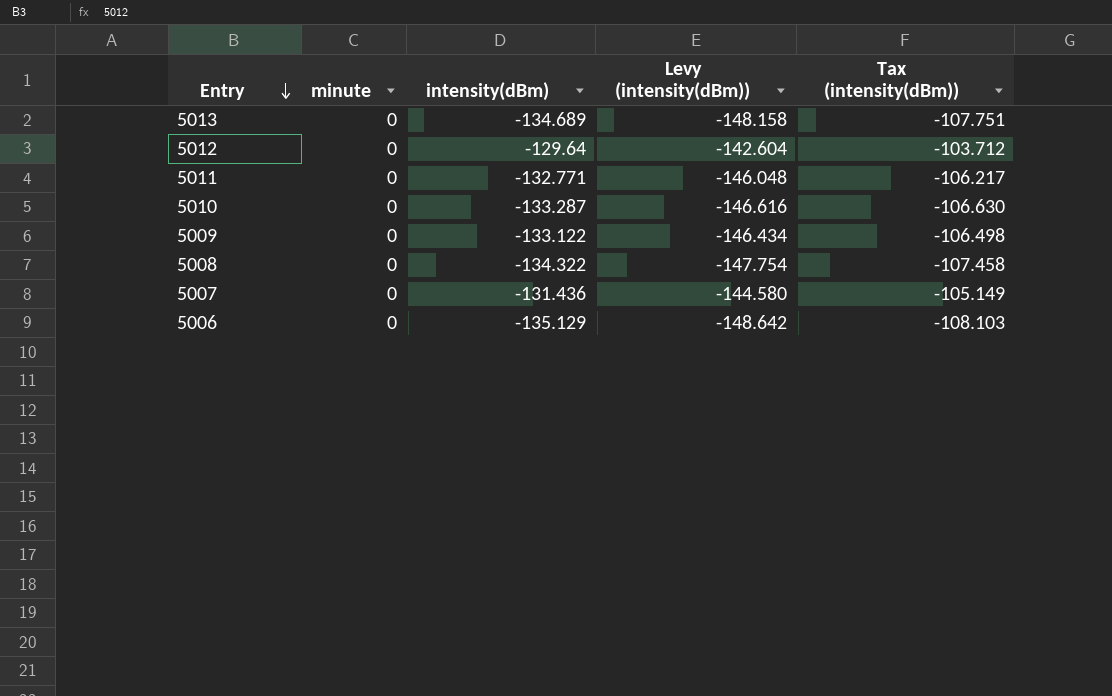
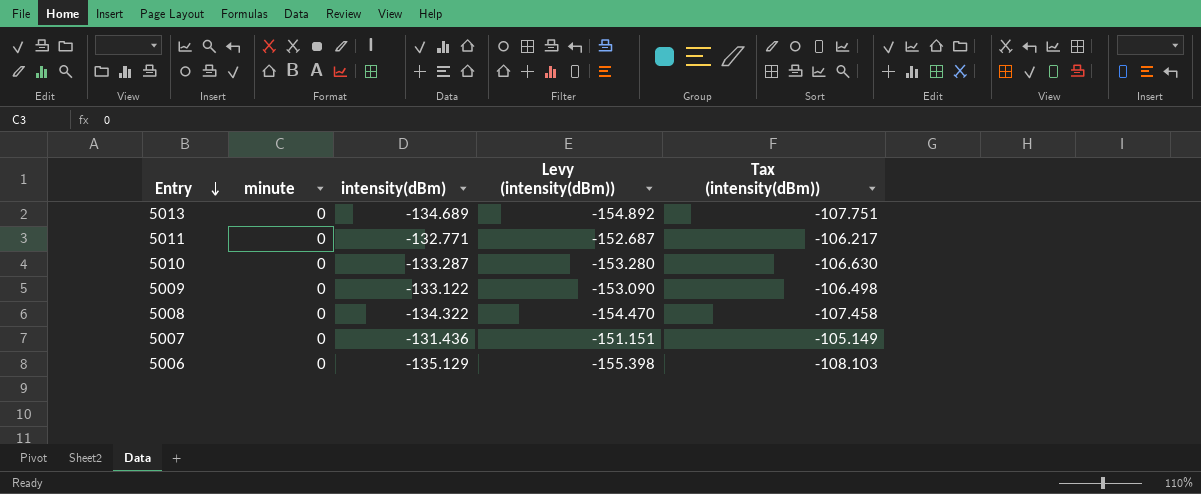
column Levy (intensity(dBm)) | formula: [intensity(dBm)] * 1.1 -> [intensity(dBm)] * 1.15
row 5012: 0 | -129.64 | -142.604 | -103.712 -> none

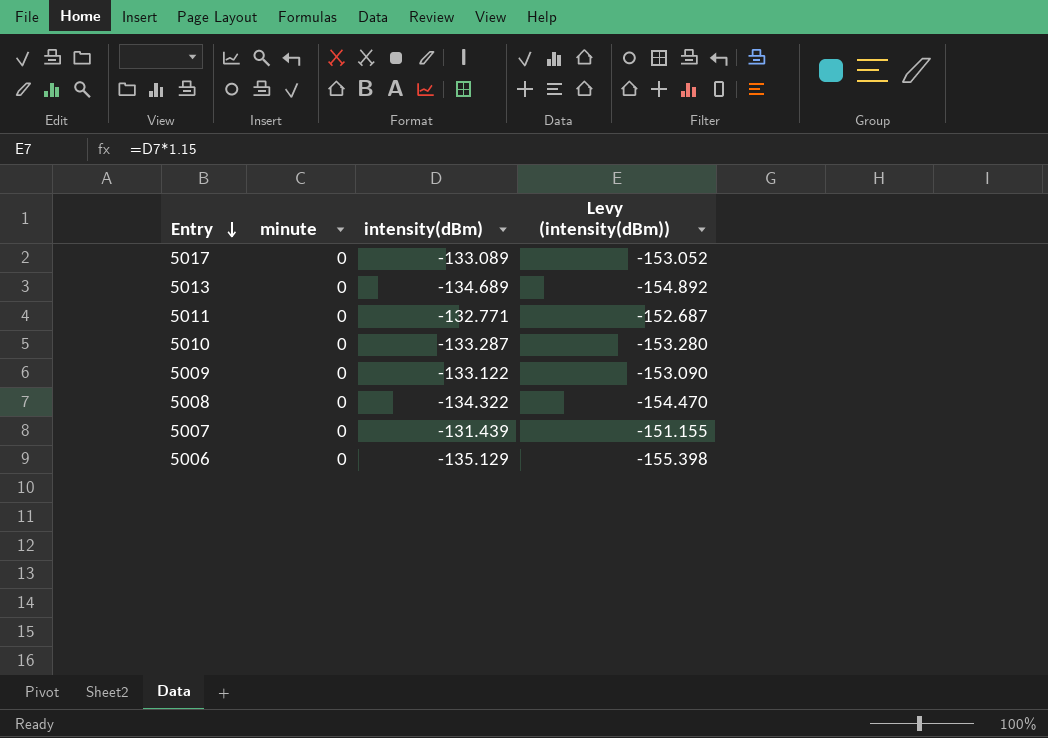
column Tax (intensity(dBm)) | formula: [intensity(dBm)] * 0.8 -> none
row 5017: none -> 0 | -133.089 | -153.052
5007 | intensity(dBm): -131.436 -> -131.439
5007 | Levy (intensity(dBm)): -151.151 -> -151.155

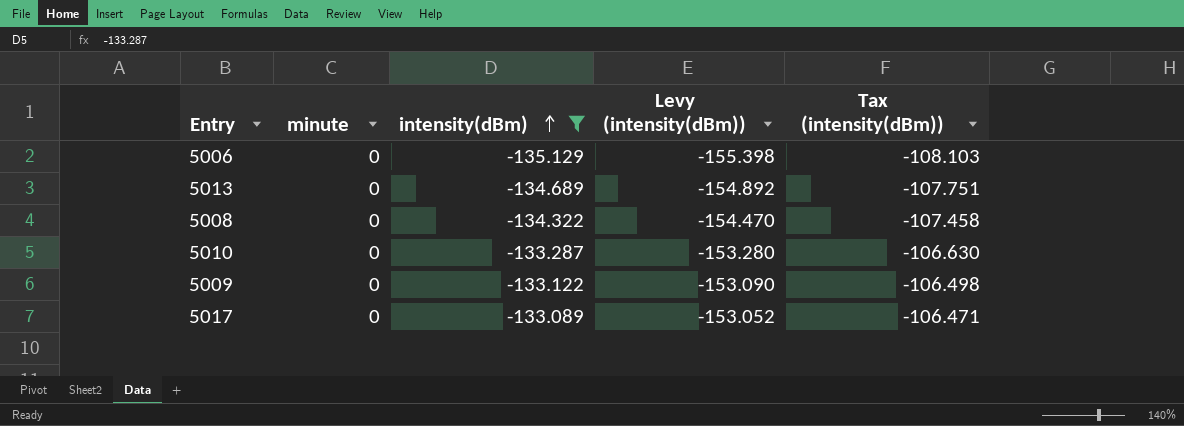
filter: none -> intensity(dBm) <= -133.089
row order: Entry descending -> intensity(dBm) ascending
column Tax (intensity(dBm)) | formula: none -> [intensity(dBm)] * 0.8

